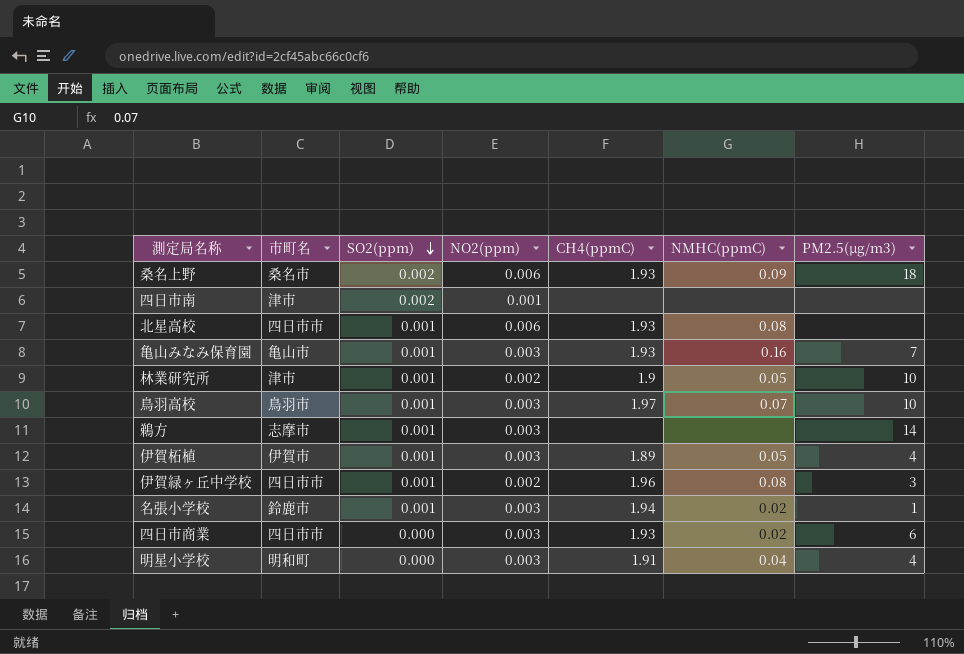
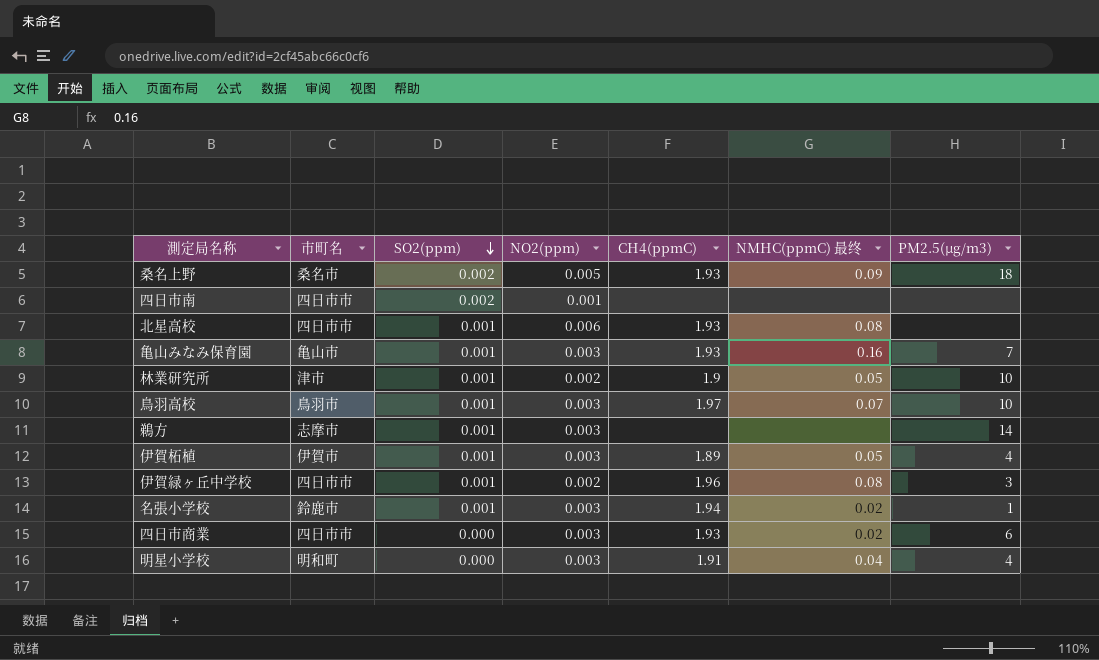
column name: NMHC(ppmC) -> NMHC(ppmC) 最终
桑名上野 | NO2(ppm): 0.006 -> 0.005
四日市南 | 市町名: 津市 -> 四日市市

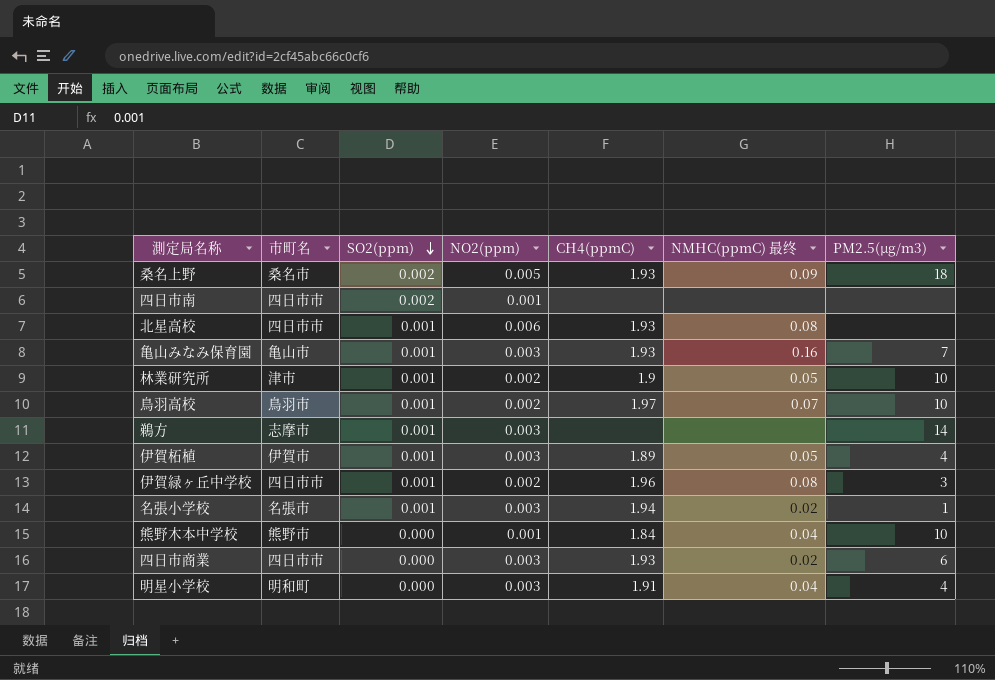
鳥羽高校 | NO2(ppm): 0.003 -> 0.002
名張小学校 | 市町名: 鈴鹿市 -> 名張市
row 熊野木本中学校: none -> 熊野市 | 0.000 | 0.001 | 1.84 | 0.04 | 10

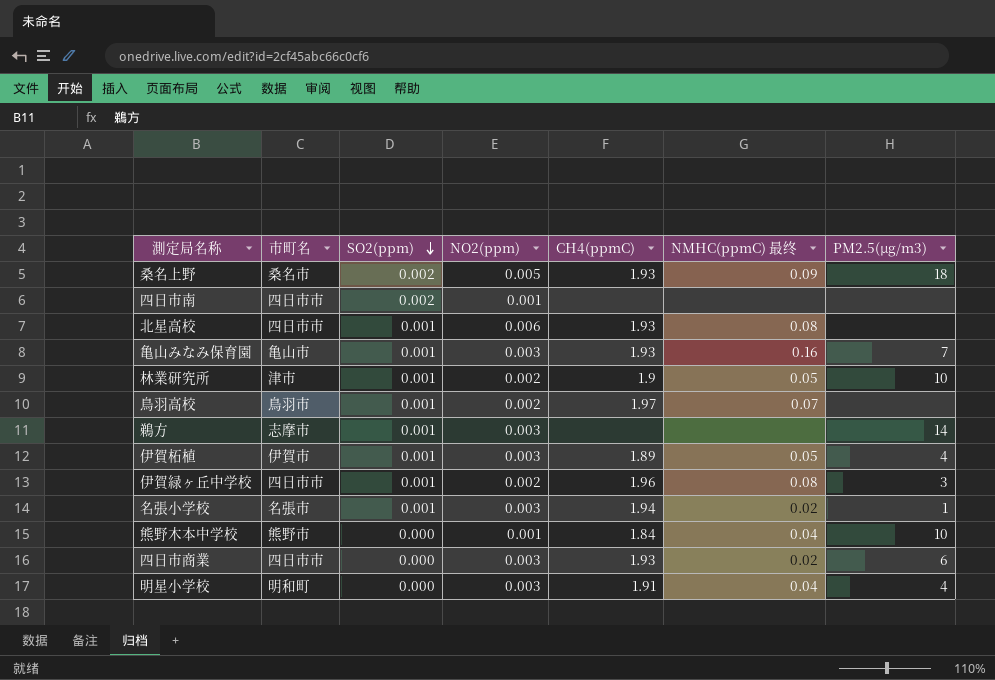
鳥羽高校 | PM2.5(μg/m3): 10 -> none

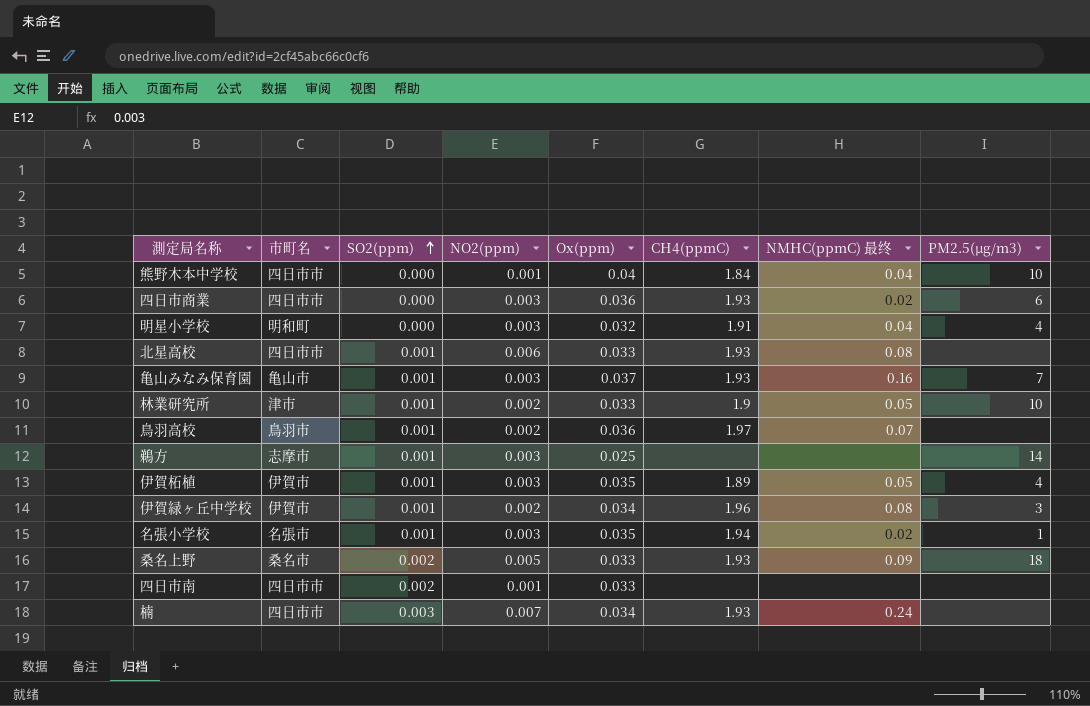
row order: SO2(ppm) descending -> SO2(ppm) ascending
column Ox(ppm) | position: none -> 5
熊野木本中学校 | 市町名: 熊野市 -> 四日市市
伊賀緑ヶ丘中学校 | 市町名: 四日市市 -> 伊賀市
row 楠: none -> 四日市市 | 0.003 | 0.007 | 0.034 | 1.93 | 0.24 | none

